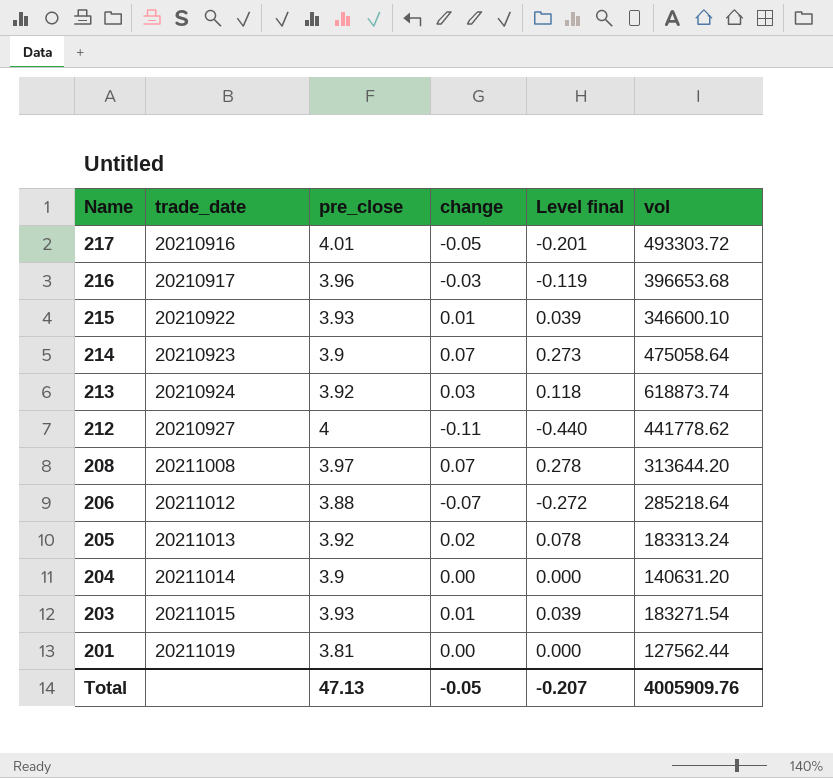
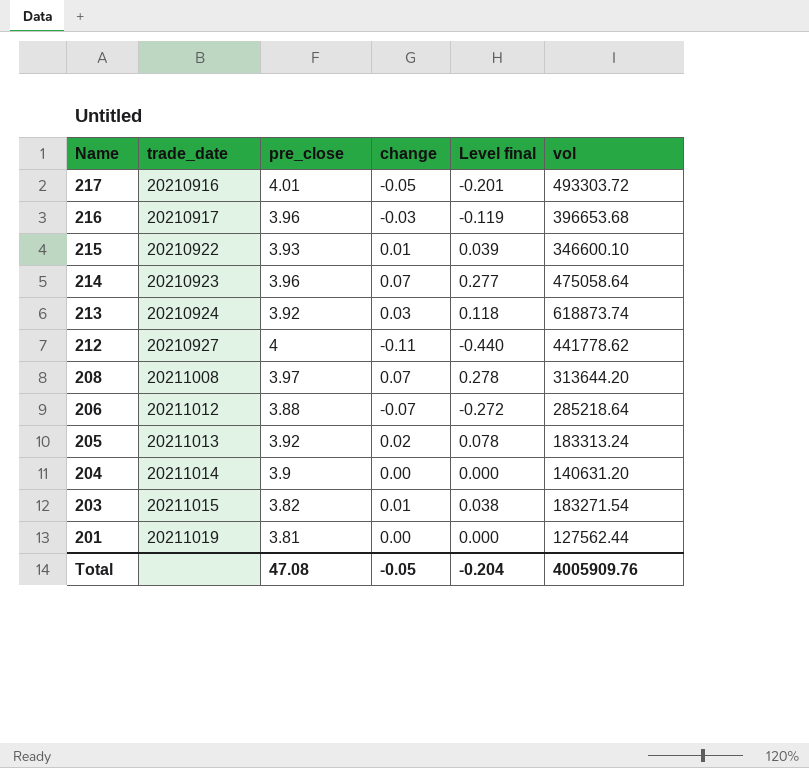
214 | pre_close: 3.9 -> 3.96
214 | Level final: 0.273 -> 0.277
203 | pre_close: 3.93 -> 3.82
203 | Level final: 0.039 -> 0.038
Total | pre_close: 47.13 -> 47.08
Total | Level final: -0.207 -> -0.204

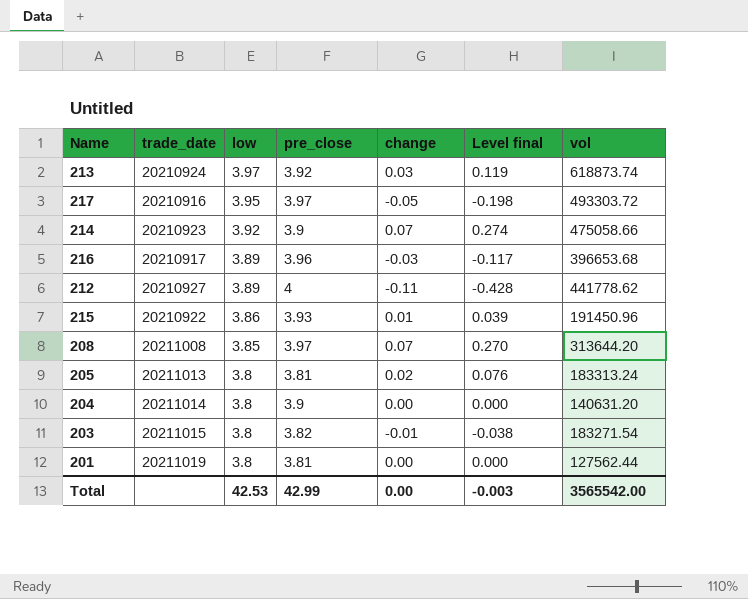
row order: Name descending -> low descending
column low | position: none -> 3
column Level final | formula: [pre_close] * [change] -> [low] * [change]
row 206: 20211012 | 3.88 | -0.07 | -0.272 | 285218.64 -> none
217 | pre_close: 4.01 -> 3.97
214 | pre_close: 3.96 -> 3.9
214 | vol: 475058.64 -> 475058.66
215 | vol: 346600.10 -> 191450.96
205 | pre_close: 3.92 -> 3.81
203 | change: 0.01 -> -0.01
Total | pre_close: 47.08 -> 42.99
Total | change: -0.05 -> 0.00
Total | Level final: -0.204 -> -0.003
Total | vol: 4005909.76 -> 3565542.00

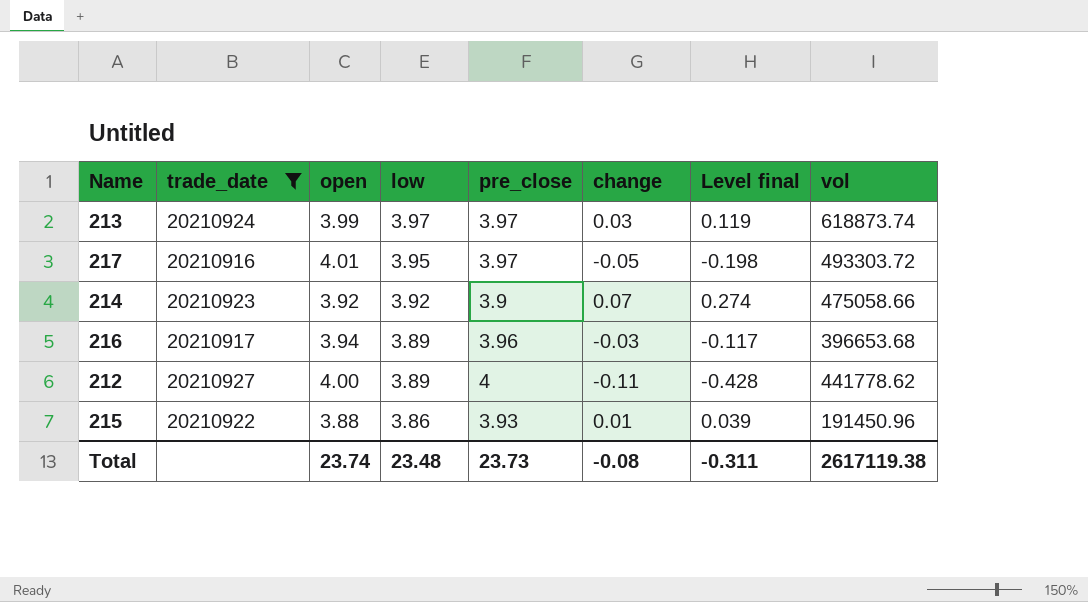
filter: none -> trade_date <= 20210927
column open | position: none -> 3
213 | pre_close: 3.92 -> 3.97
Total | low: 42.53 -> 23.48
Total | pre_close: 42.99 -> 23.73
Total | change: 0.00 -> -0.08
Total | Level final: -0.003 -> -0.311
Total | vol: 3565542.00 -> 2617119.38

